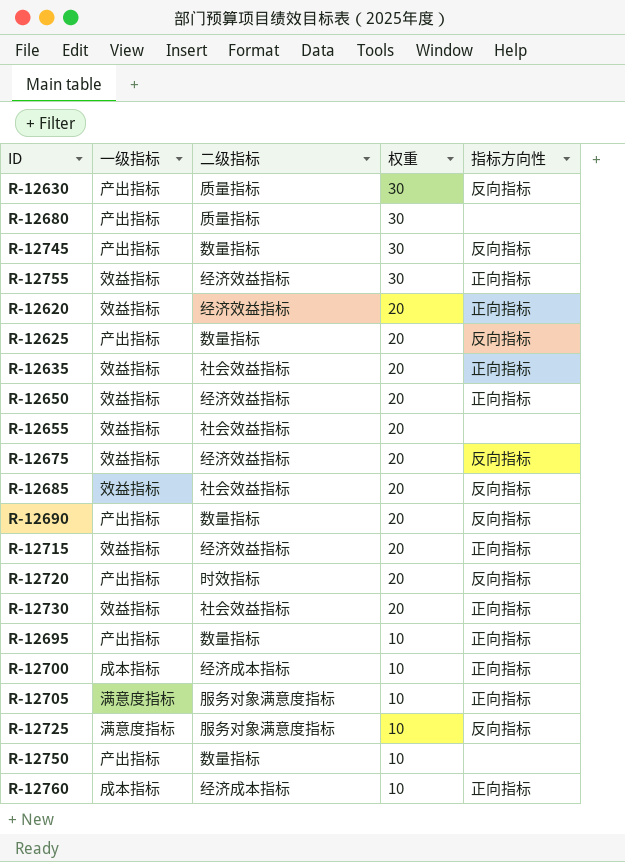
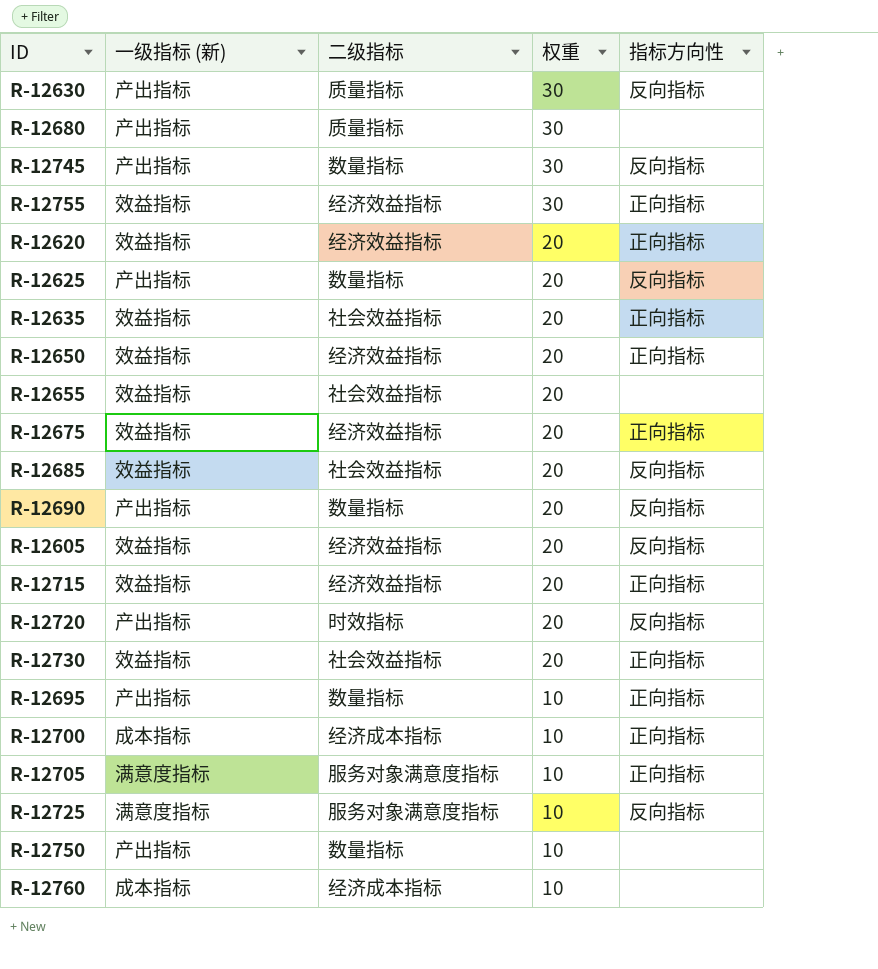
column name: 一级指标 -> 一级指标 (新)
R-12675 | 指标方向性: 反向指标 -> 正向指标
row R-12605: none -> 效益指标 | 经济效益指标 | 20 | 反向指标
R-12760 | 指标方向性: 正向指标 -> none

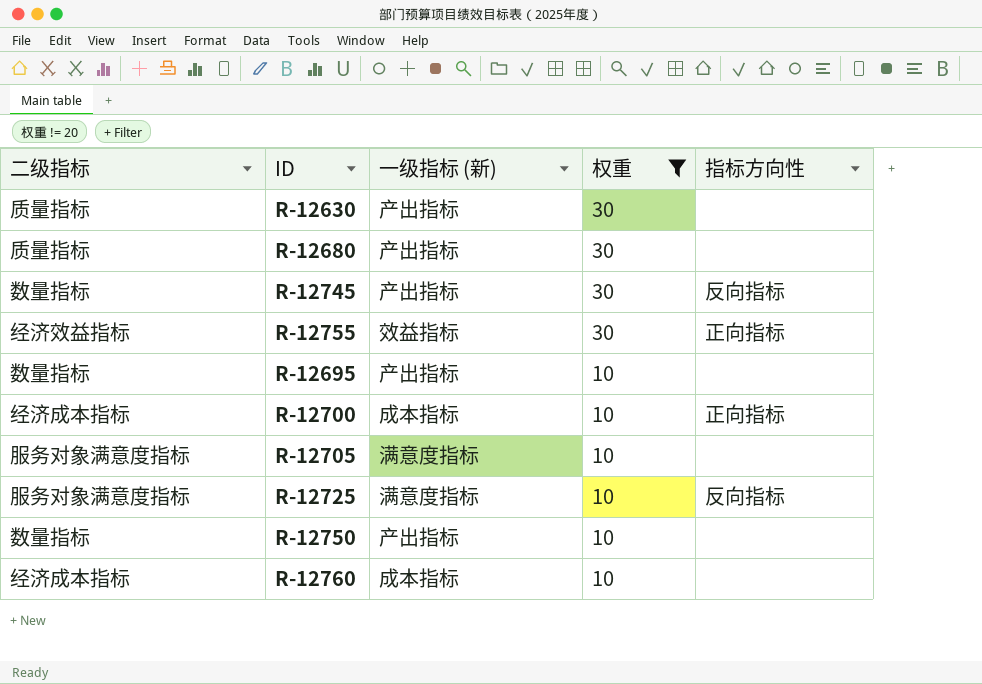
filter: none -> 权重 != 20
column 二级指标 | position: 3 -> 1
R-12630 | 指标方向性: 反向指标 -> none
R-12695 | 指标方向性: 正向指标 -> none
R-12705 | 指标方向性: 正向指标 -> none

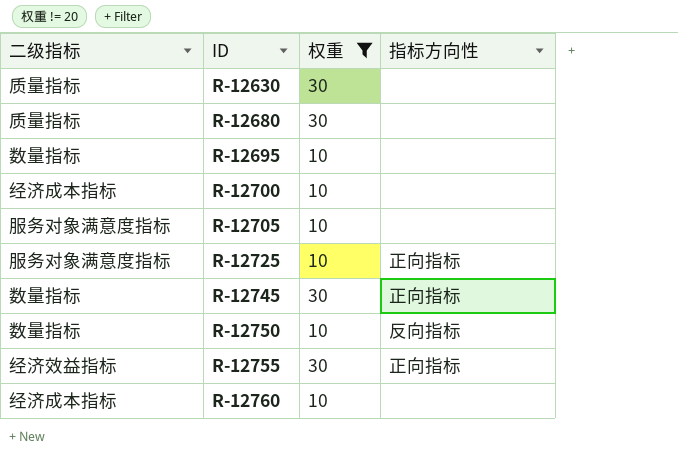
row order: 权重 descending -> ID ascending
column 一级指标 (新) | position: 3 -> none
R-12700 | 指标方向性: 正向指标 -> none
R-12725 | 指标方向性: 反向指标 -> 正向指标
R-12745 | 指标方向性: 反向指标 -> 正向指标
R-12750 | 指标方向性: none -> 反向指标

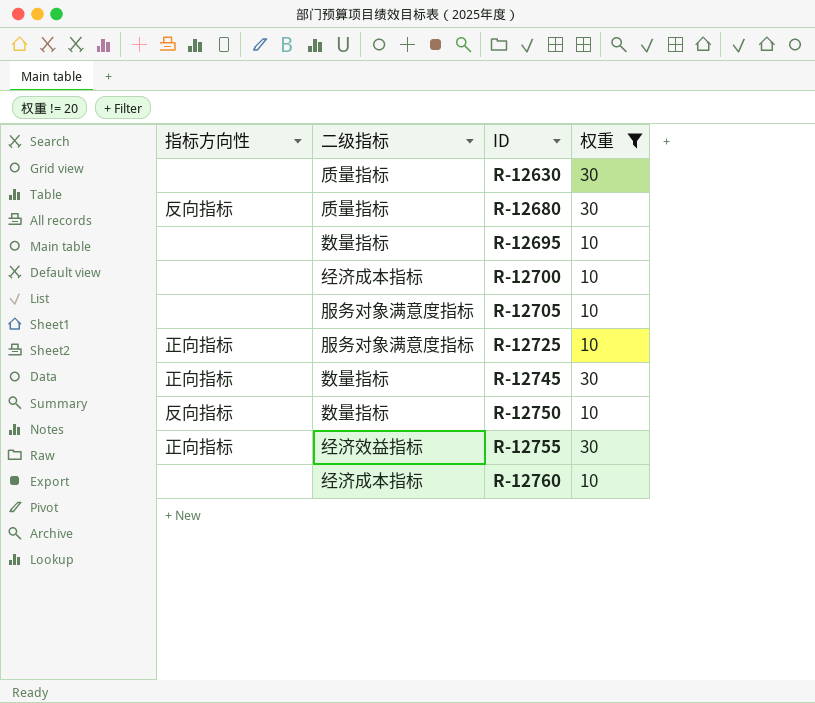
column 指标方向性 | position: 4 -> 1
R-12680 | 指标方向性: none -> 反向指标

